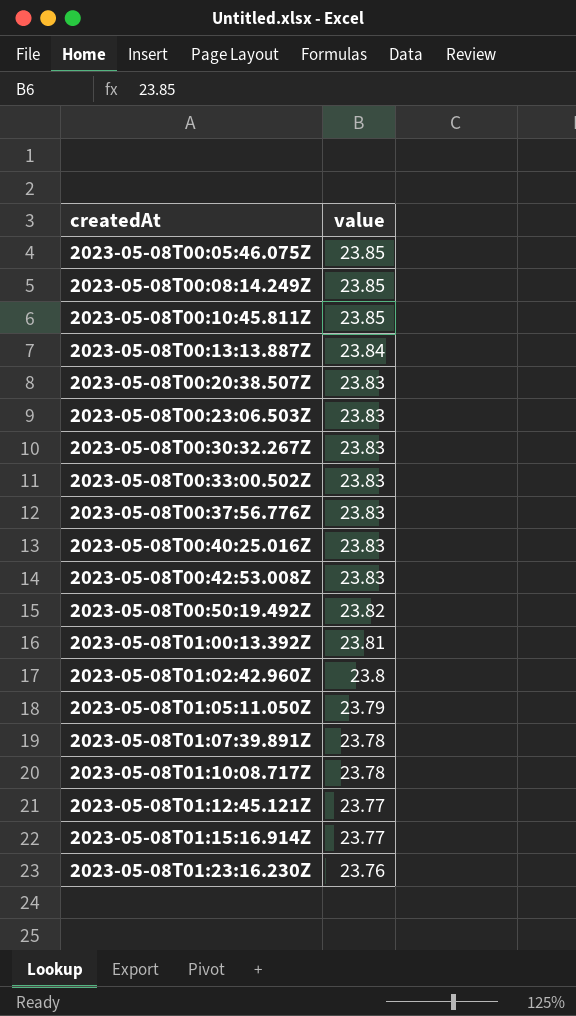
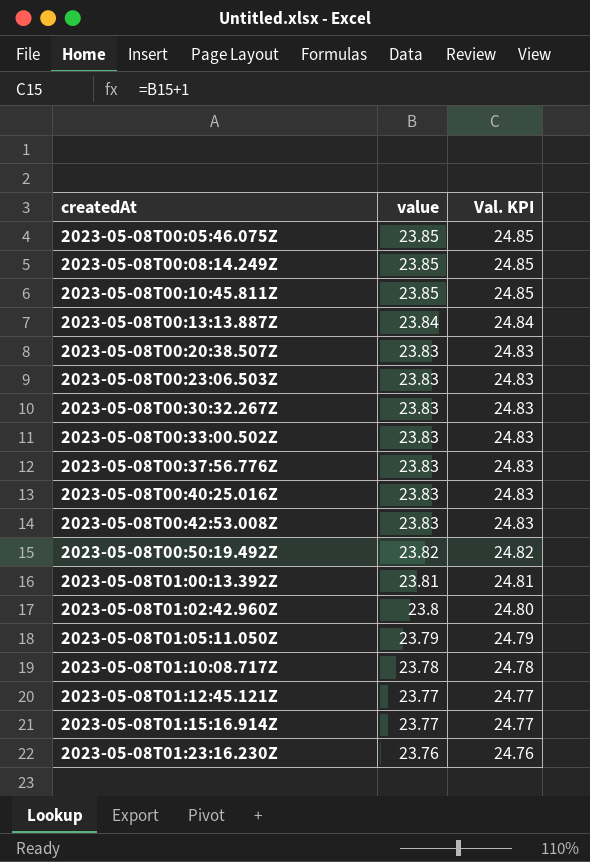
column Val. KPI | formula: none -> [value] + 1
row 2023-05-08T01:07:39.891Z: 23.78 -> none

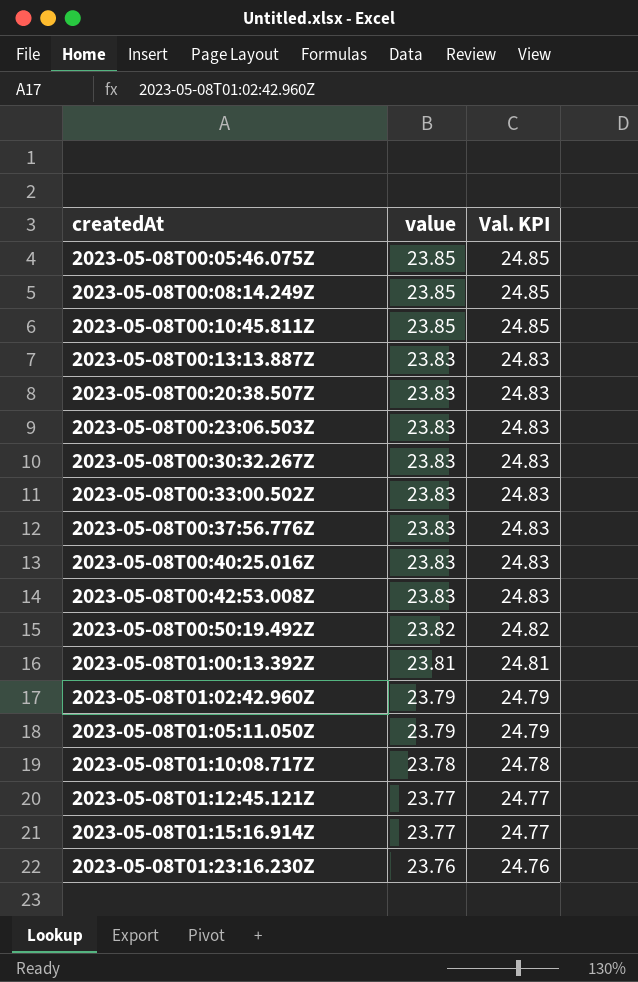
2023-05-08T00:13:13.887Z | value: 23.84 -> 23.83
2023-05-08T00:13:13.887Z | Val. KPI: 24.84 -> 24.83
2023-05-08T01:02:42.960Z | value: 23.8 -> 23.79
2023-05-08T01:02:42.960Z | Val. KPI: 24.80 -> 24.79

